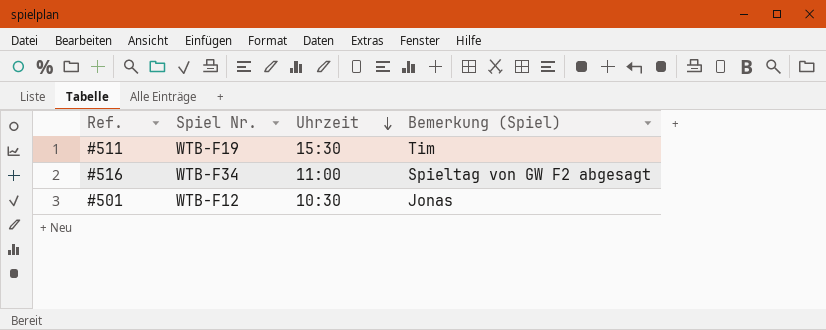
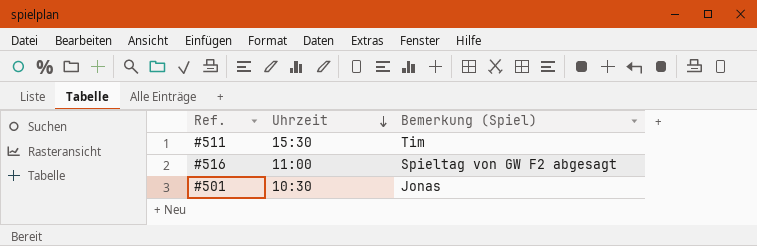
column Spiel Nr. | position: 2 -> none

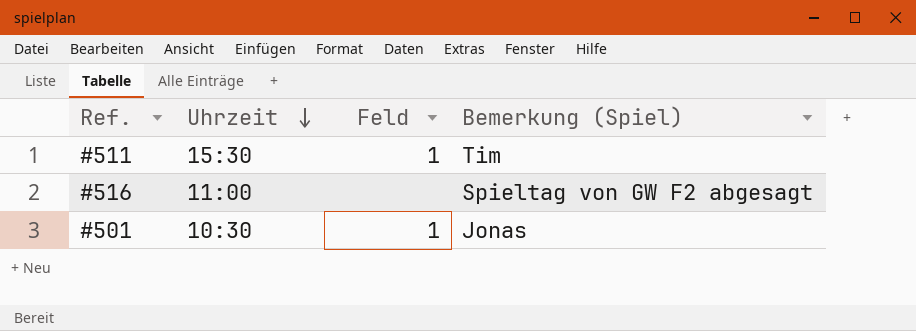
column Feld | position: none -> 3

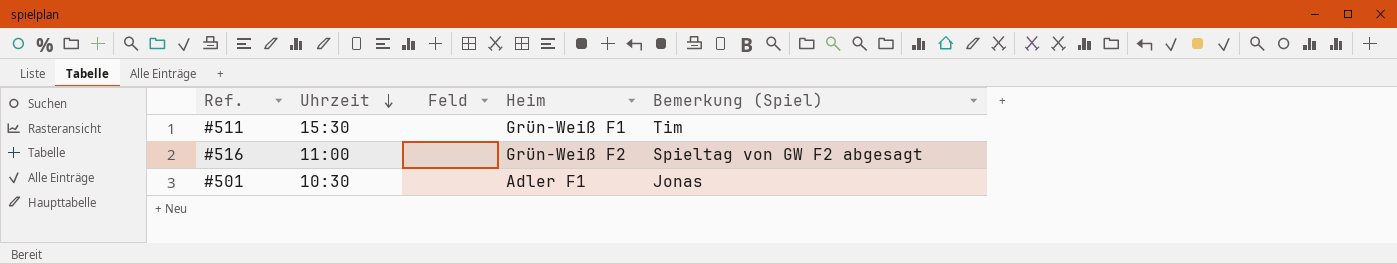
column Heim | position: none -> 4
#511 | Feld: 1 -> none
#501 | Feld: 1 -> none

